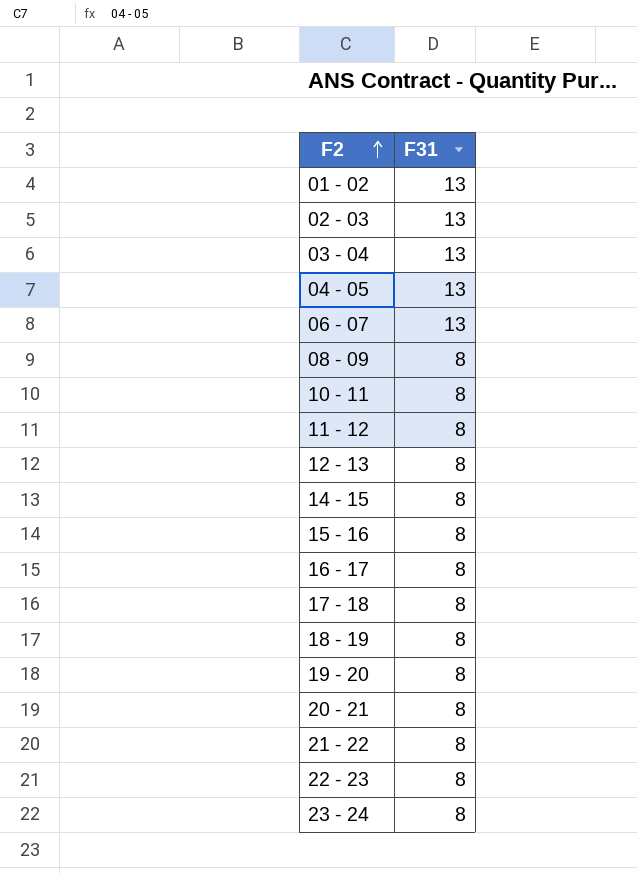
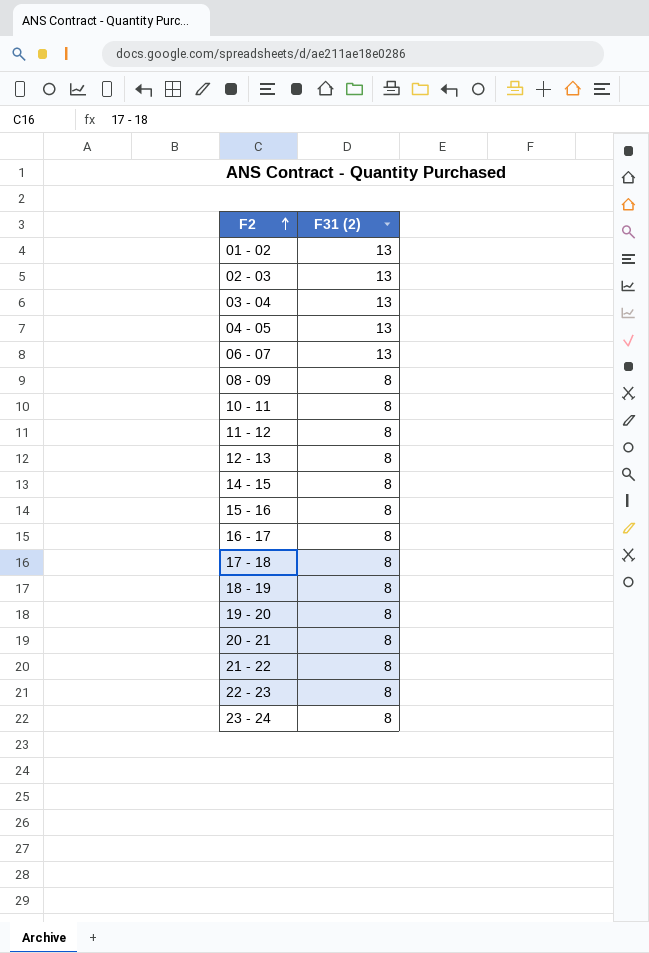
column name: F31 -> F31 (2)

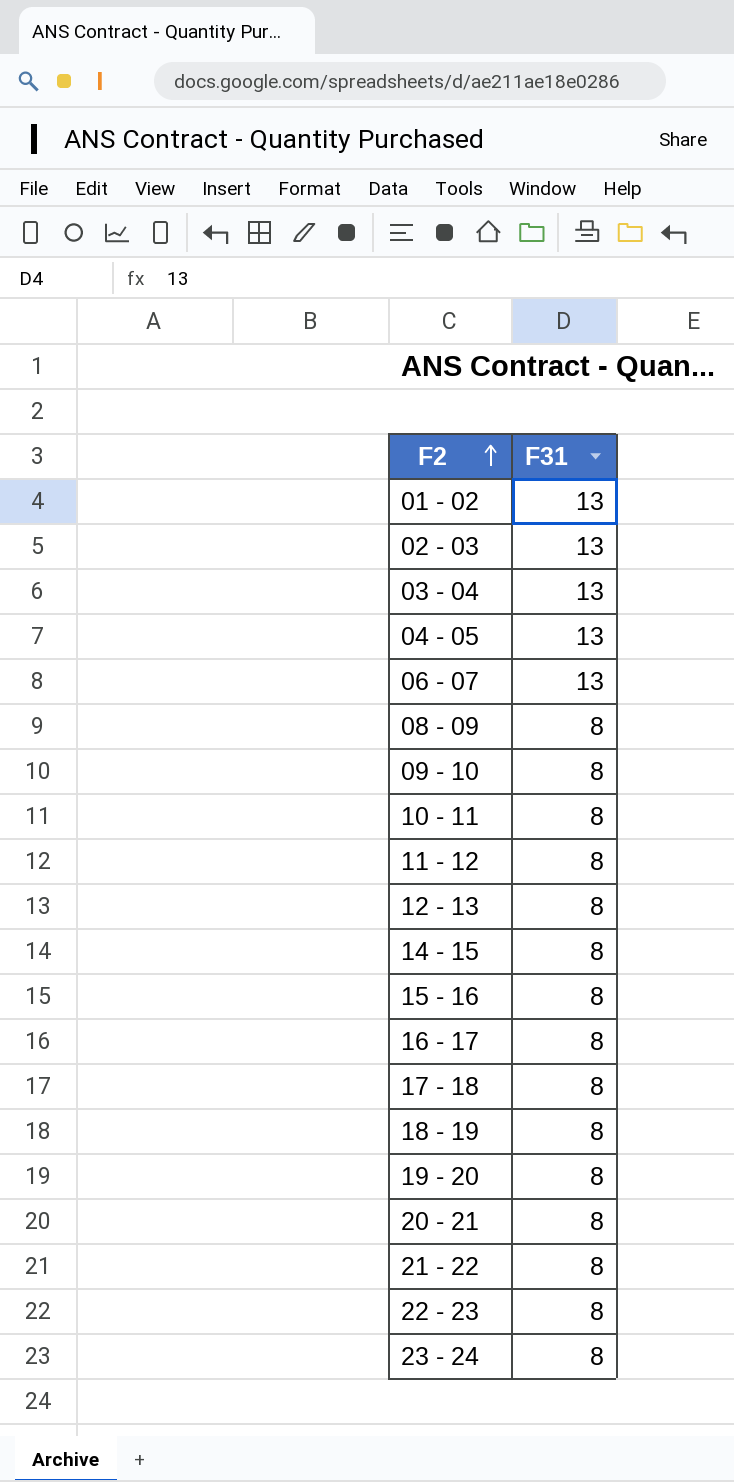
column name: F31 (2) -> F31
row 09 - 10: none -> 8

